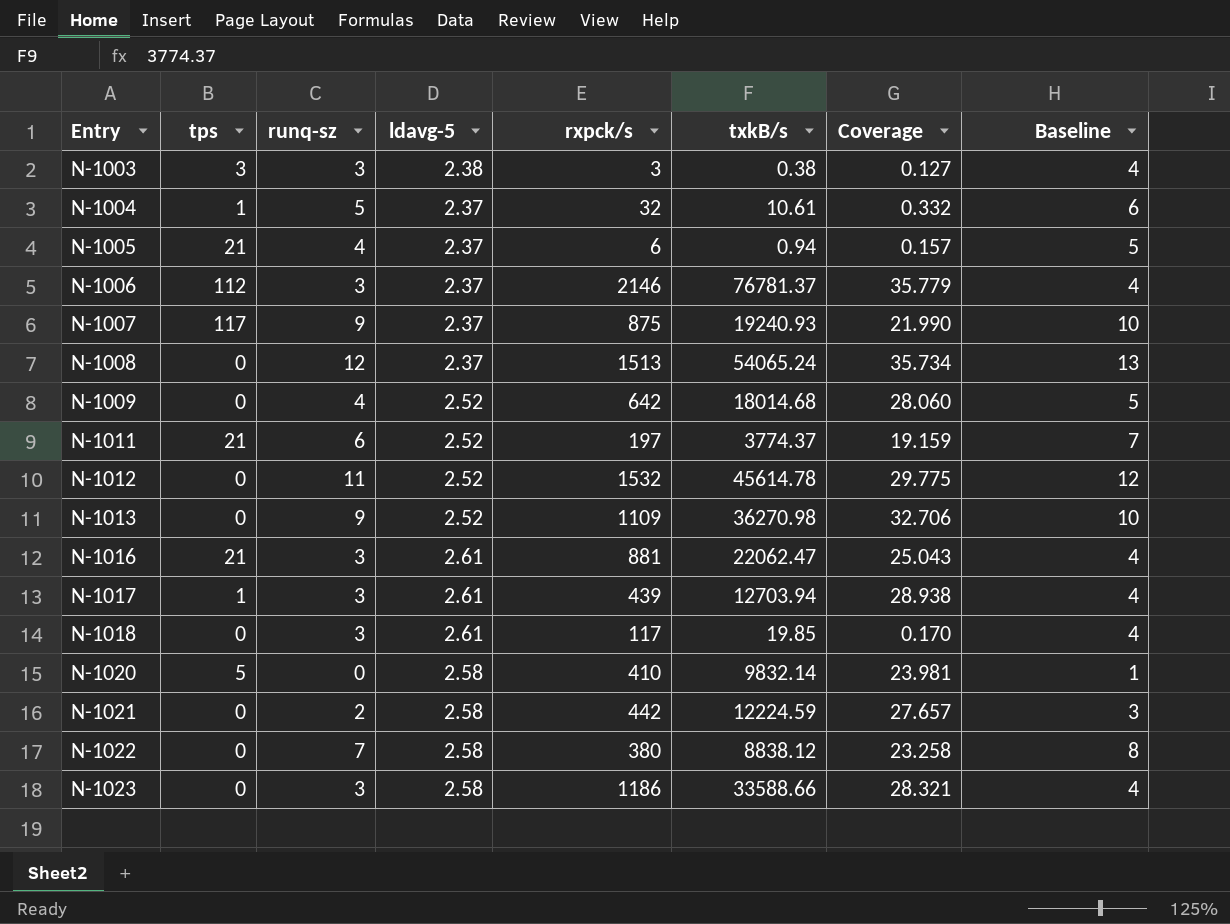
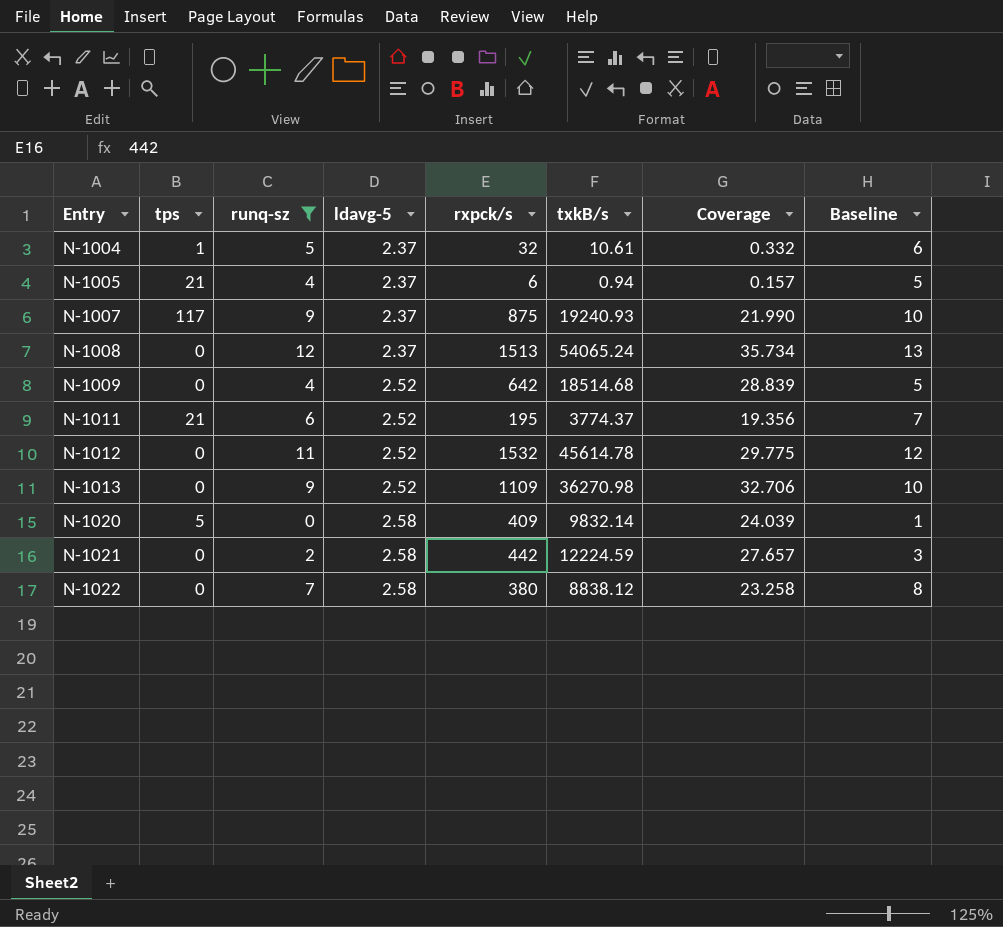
filter: none -> runq-sz != 3
N-1009 | txkB/s: 18014.68 -> 18514.68
N-1009 | Coverage: 28.060 -> 28.839
N-1011 | rxpck/s: 197 -> 195
N-1011 | Coverage: 19.159 -> 19.356
N-1020 | rxpck/s: 410 -> 409
N-1020 | Coverage: 23.981 -> 24.039

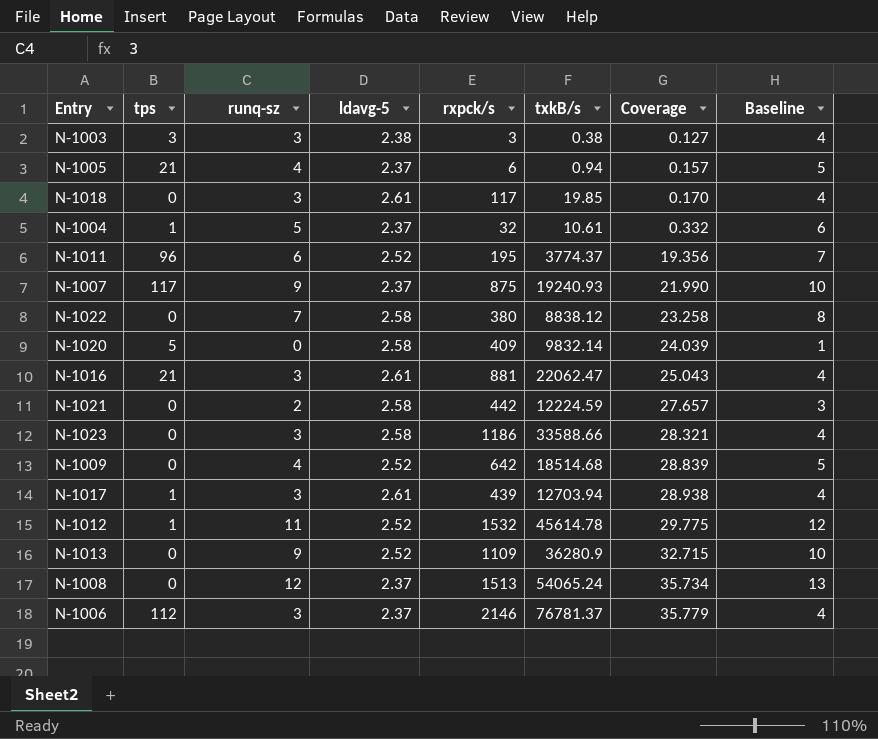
filter: runq-sz != 3 -> none
row order: Entry ascending -> Coverage ascending
N-1011 | tps: 21 -> 96
N-1012 | tps: 0 -> 1
N-1013 | txkB/s: 36270.98 -> 36280.9
N-1013 | Coverage: 32.706 -> 32.715

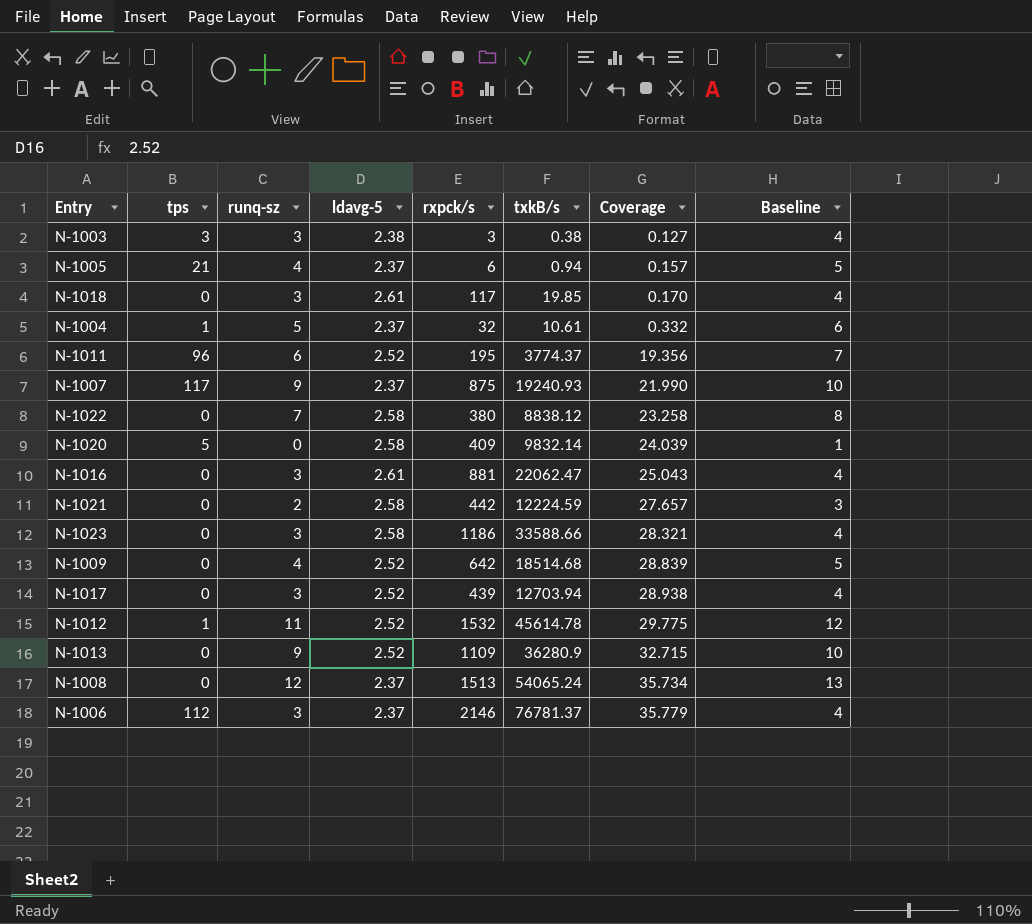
N-1016 | tps: 21 -> 0
N-1017 | tps: 1 -> 0
N-1017 | ldavg-5: 2.61 -> 2.52

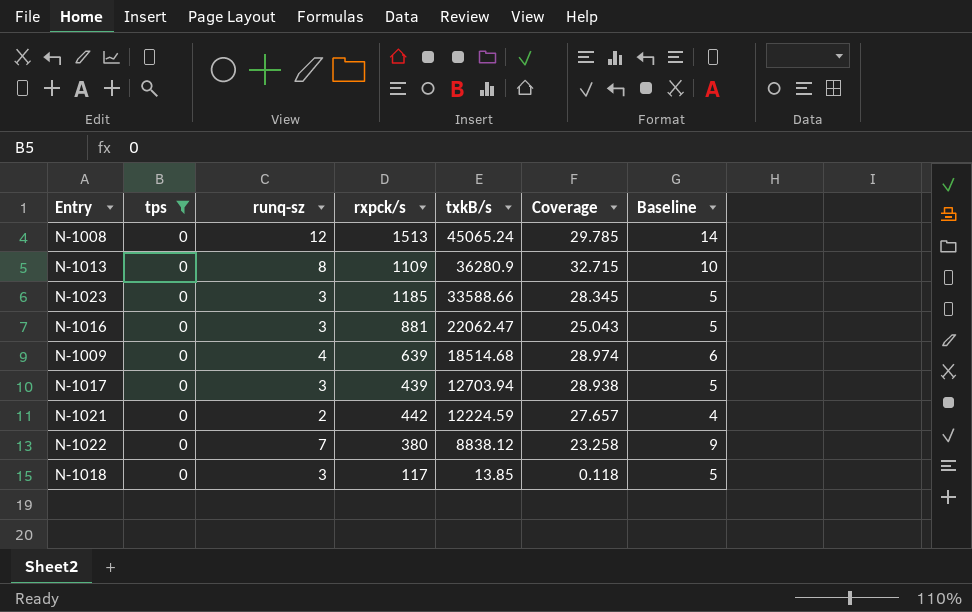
filter: none -> tps = 0
row order: Coverage ascending -> txkB/s descending
column ldavg-5 | position: 4 -> none
column Baseline | formula: [runq-sz] + 1 -> [runq-sz] + 2
N-1008 | txkB/s: 54065.24 -> 45065.24
N-1008 | Coverage: 35.734 -> 29.785
N-1013 | runq-sz: 9 -> 8
N-1023 | rxpck/s: 1186 -> 1185
N-1023 | Coverage: 28.321 -> 28.345
N-1009 | rxpck/s: 642 -> 639
N-1009 | Coverage: 28.839 -> 28.974
N-1018 | txkB/s: 19.85 -> 13.85
N-1018 | Coverage: 0.170 -> 0.118

